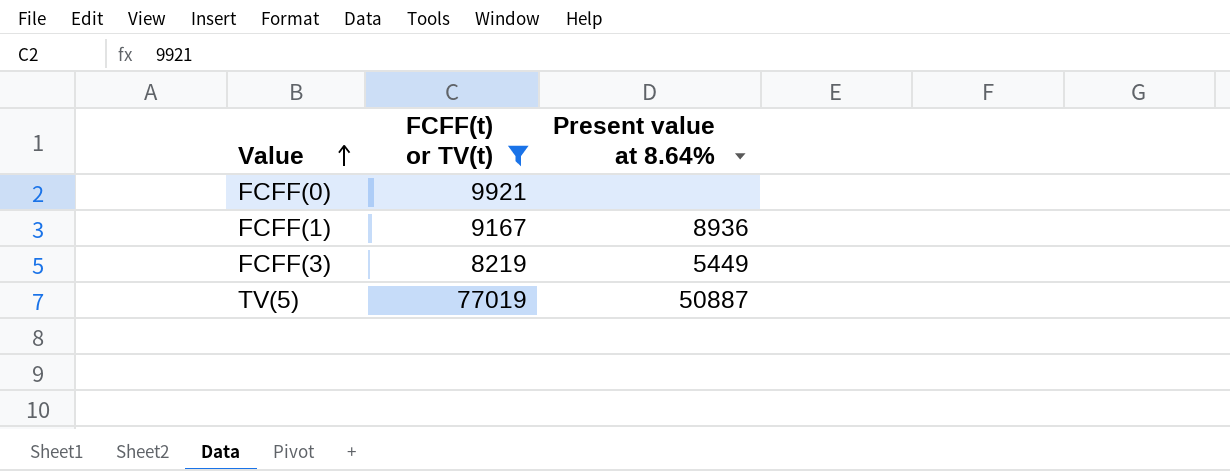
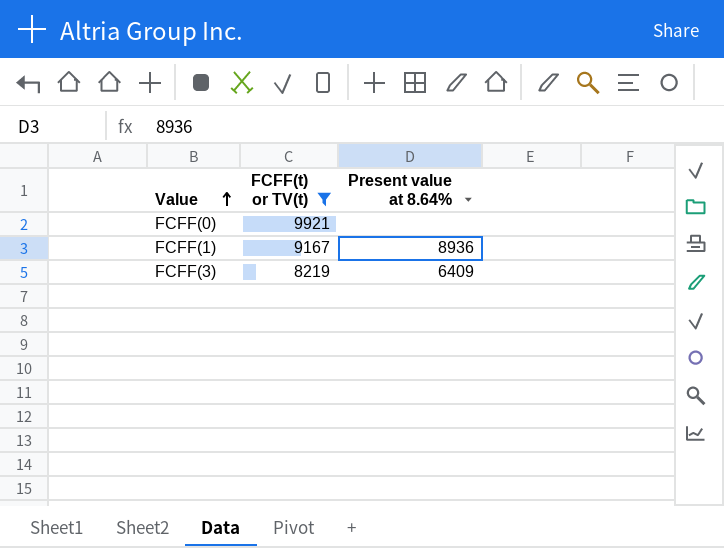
row TV(5): 77019 | 50887 -> none
FCFF(3) | Present value at 8.64%: 5449 -> 6409

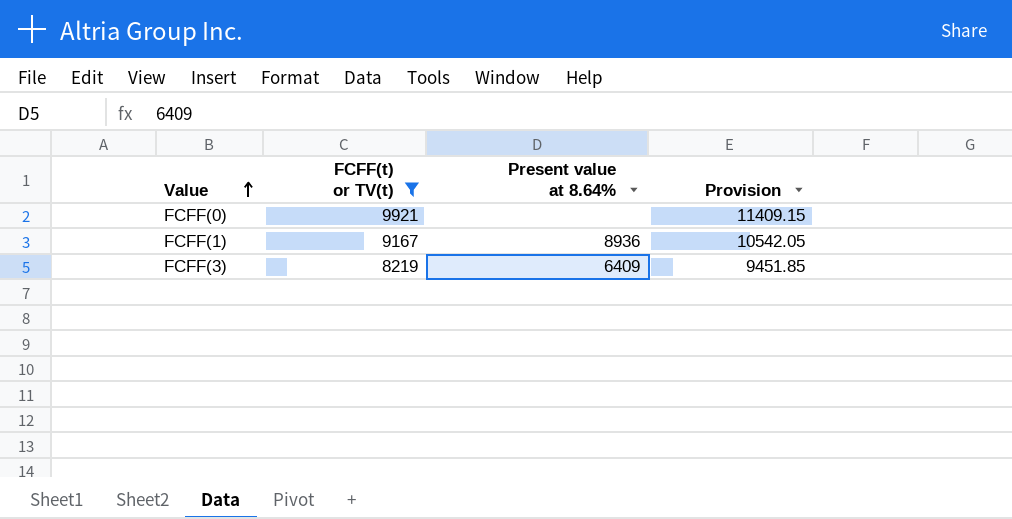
column Provision | formula: none -> [FCFF(t) or TV(t)] * 1.15

